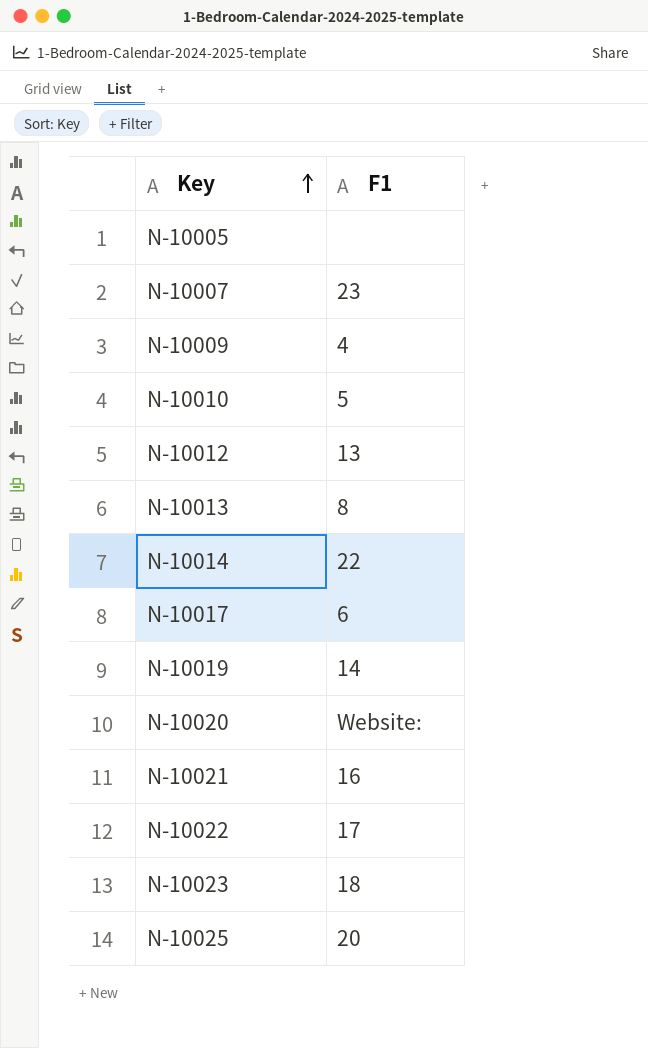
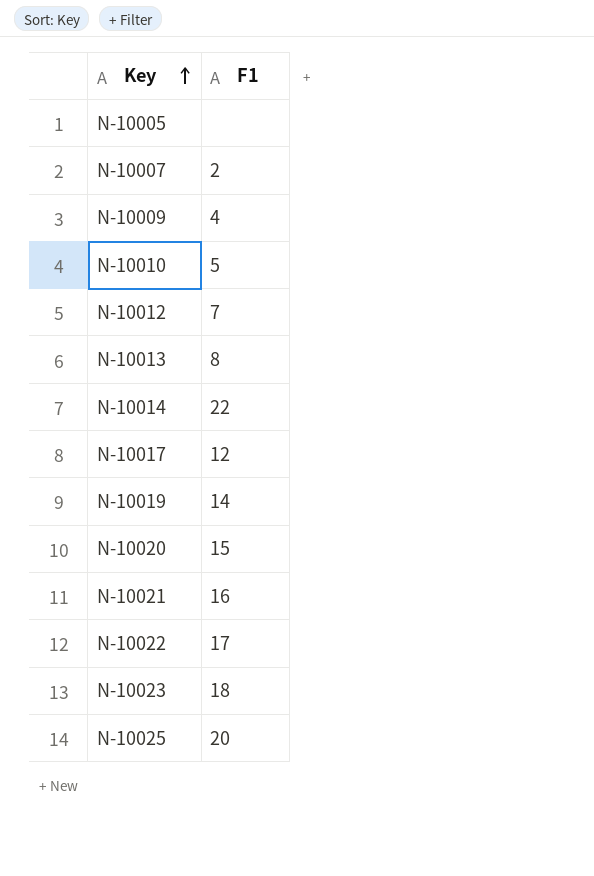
N-10007 | F1: 23 -> 2
N-10012 | F1: 13 -> 7
N-10017 | F1: 6 -> 12
N-10020 | F1: Website: -> 15

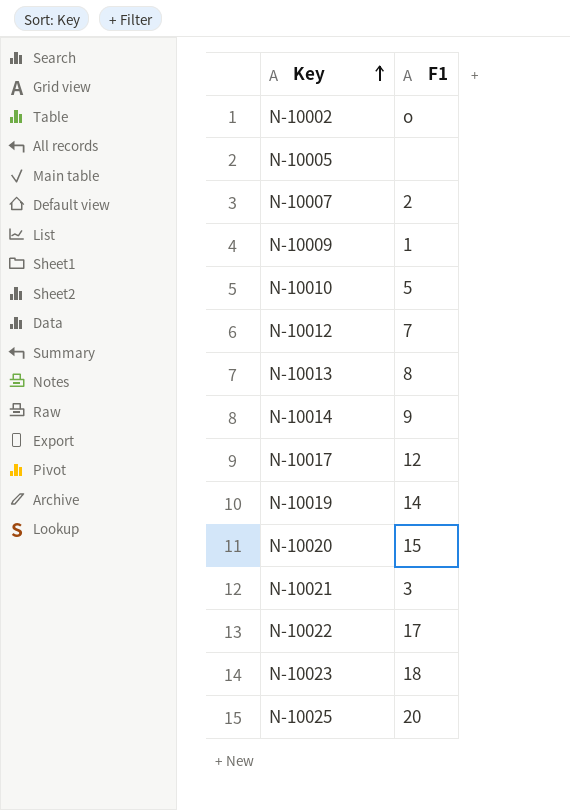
row N-10002: none -> o
N-10009 | F1: 4 -> 1
N-10014 | F1: 22 -> 9
N-10021 | F1: 16 -> 3

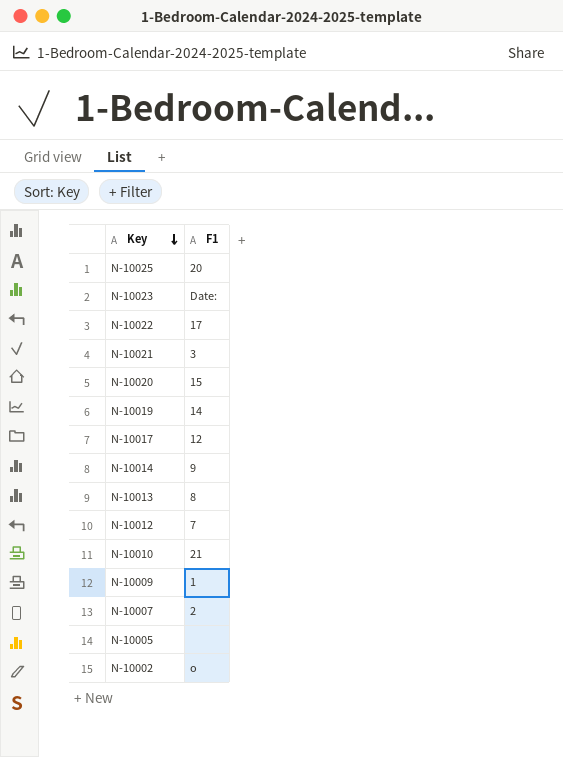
row order: Key ascending -> Key descending
N-10023 | F1: 18 -> Date:
N-10010 | F1: 5 -> 21

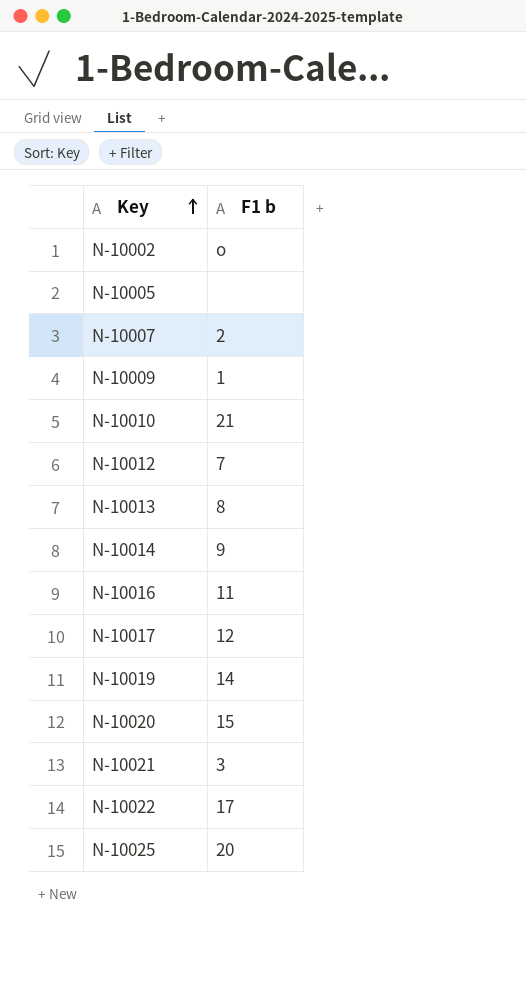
row order: Key descending -> Key ascending
column name: F1 -> F1 b
row N-10023: Date: -> none
row N-10016: none -> 11

